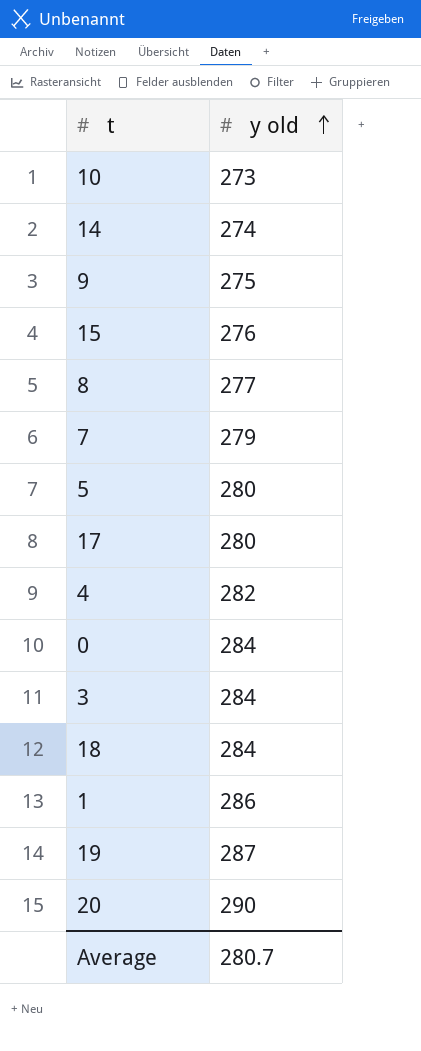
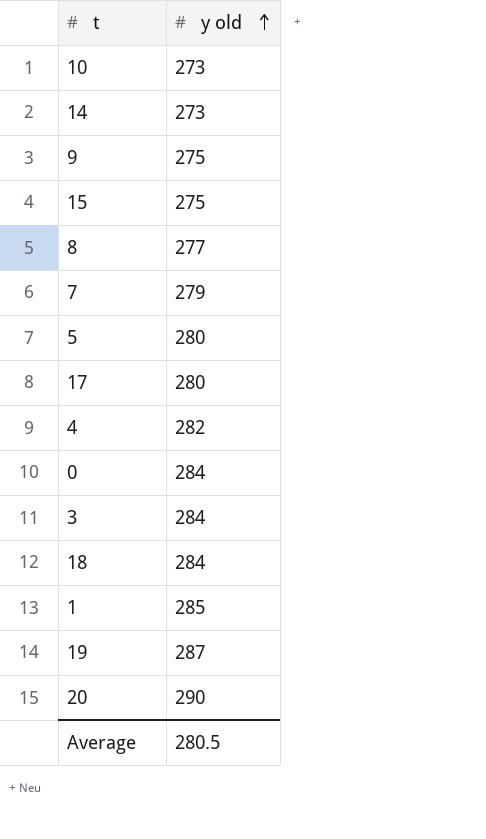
14 | y old: 274 -> 273
15 | y old: 276 -> 275
1 | y old: 286 -> 285
Average | y old: 280.7 -> 280.5

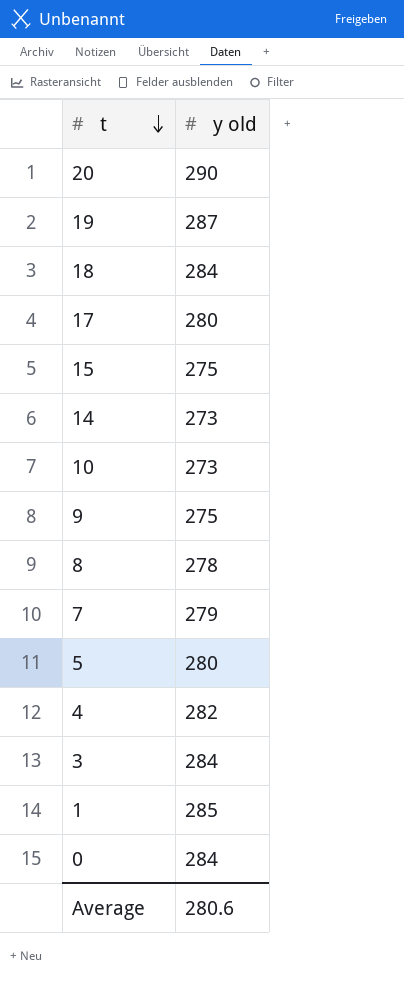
row order: y old ascending -> t descending
8 | y old: 277 -> 278
Average | y old: 280.5 -> 280.6

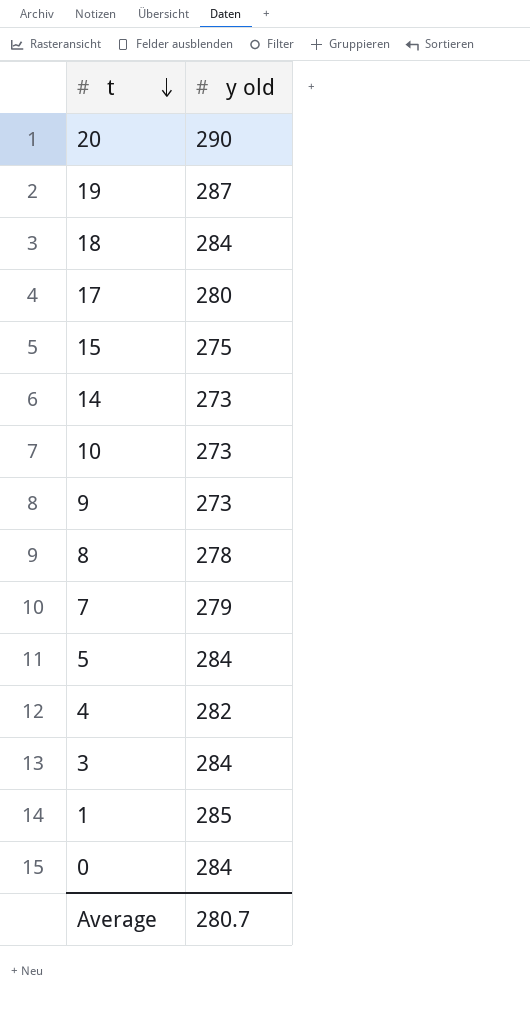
9 | y old: 275 -> 273
5 | y old: 280 -> 284
Average | y old: 280.6 -> 280.7

